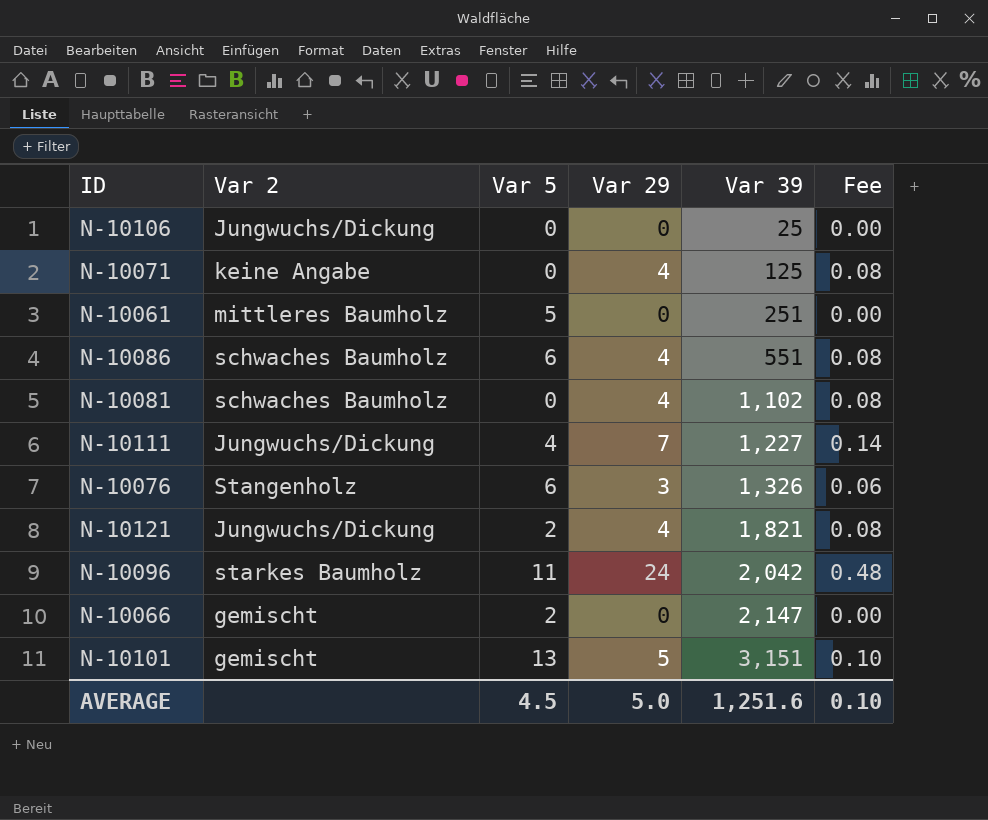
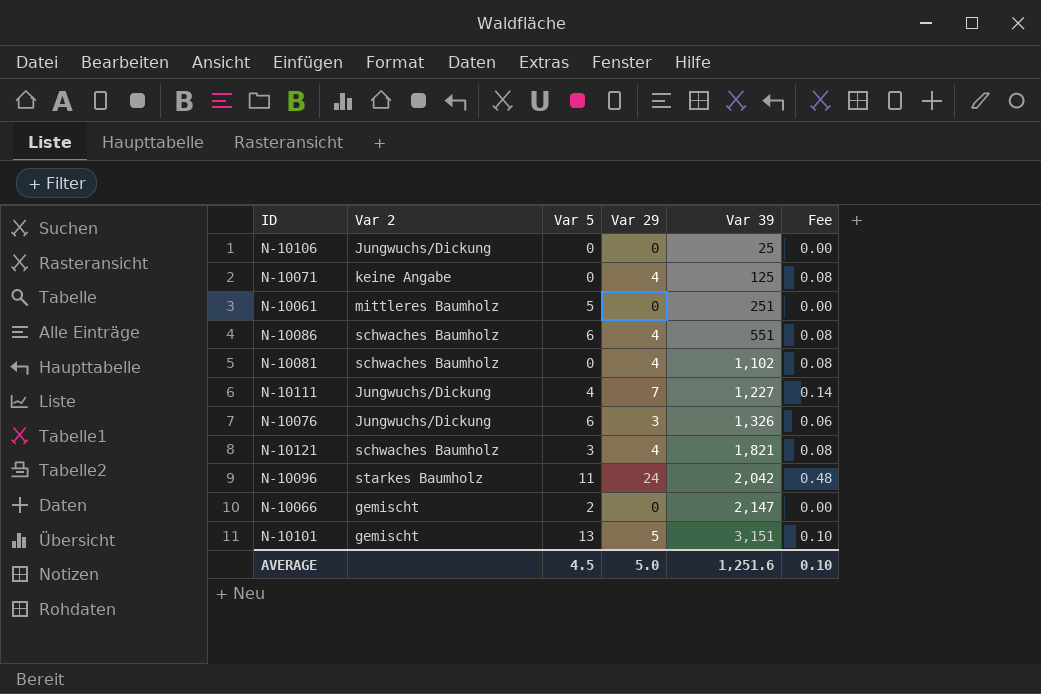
N-10076 | Var 2: Stangenholz -> Jungwuchs/Dickung
N-10121 | Var 2: Jungwuchs/Dickung -> schwaches Baumholz
N-10121 | Var 5: 2 -> 3

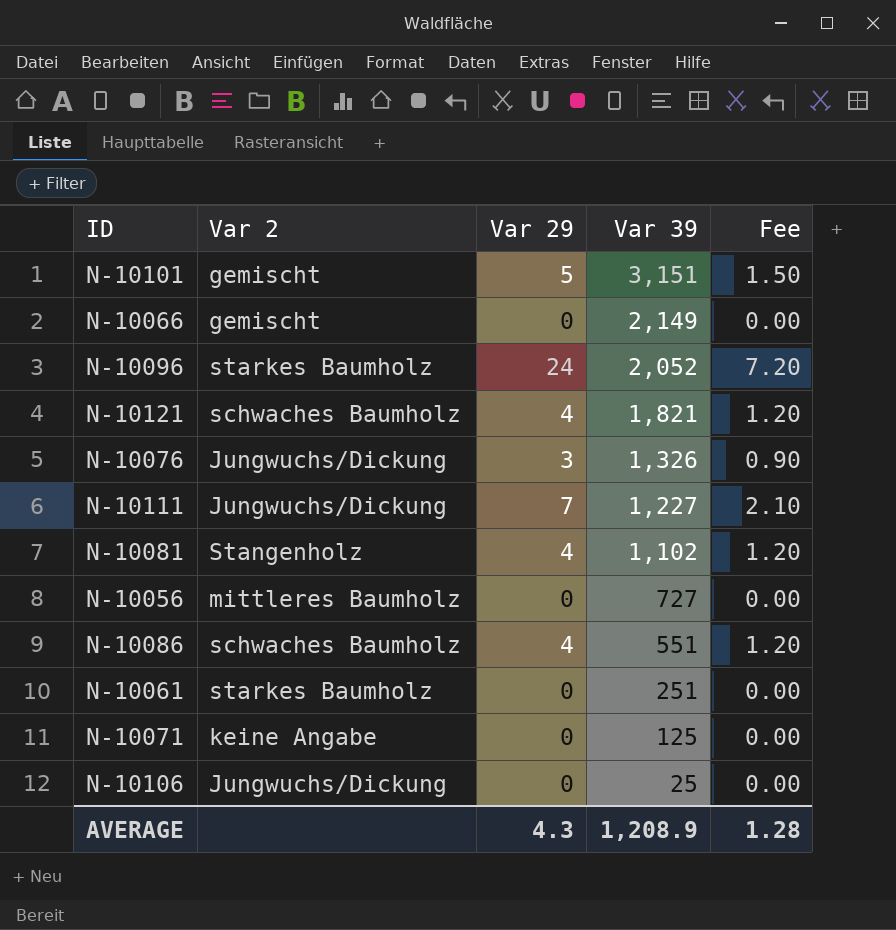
row order: Var 39 ascending -> Var 39 descending
column Var 5 | position: 3 -> none
column Fee | formula: [Var 29] * 0.02 -> [Var 29] * 0.3
N-10066 | Var 39: 2,147 -> 2,149
N-10096 | Var 39: 2,042 -> 2,052
N-10081 | Var 2: schwaches Baumholz -> Stangenholz
row N-10056: none -> mittleres Baumholz | 0 | 727 | 0.00
N-10061 | Var 2: mittleres Baumholz -> starkes Baumholz
N-10071 | Var 29: 4 -> 0
AVERAGE | Var 29: 5.0 -> 4.3
AVERAGE | Var 39: 1,251.6 -> 1,208.9
AVERAGE | Fee: 0.10 -> 1.28

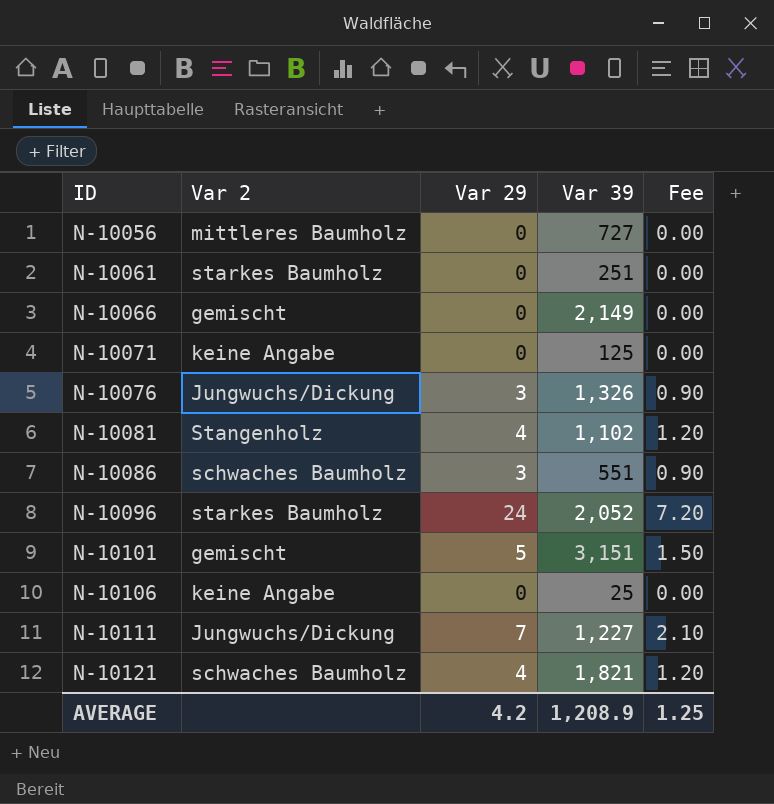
row order: Var 39 descending -> ID ascending
N-10086 | Var 29: 4 -> 3
N-10086 | Fee: 1.20 -> 0.90
N-10106 | Var 2: Jungwuchs/Dickung -> keine Angabe
AVERAGE | Var 29: 4.3 -> 4.2
AVERAGE | Fee: 1.28 -> 1.25

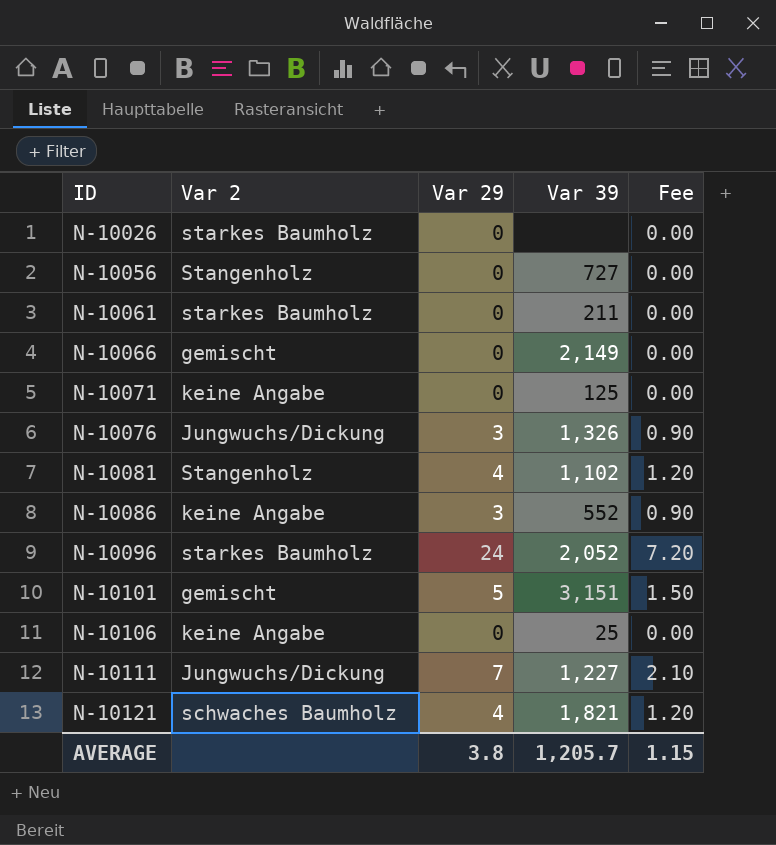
row N-10026: none -> starkes Baumholz | 0 | none | 0.00
N-10056 | Var 2: mittleres Baumholz -> Stangenholz
N-10061 | Var 39: 251 -> 211
N-10086 | Var 2: schwaches Baumholz -> keine Angabe
N-10086 | Var 39: 551 -> 552
AVERAGE | Var 29: 4.2 -> 3.8
AVERAGE | Var 39: 1,208.9 -> 1,205.7
AVERAGE | Fee: 1.25 -> 1.15

